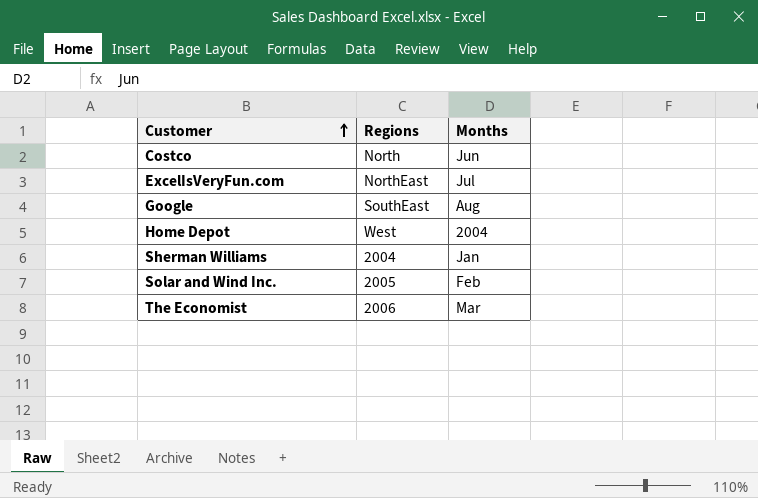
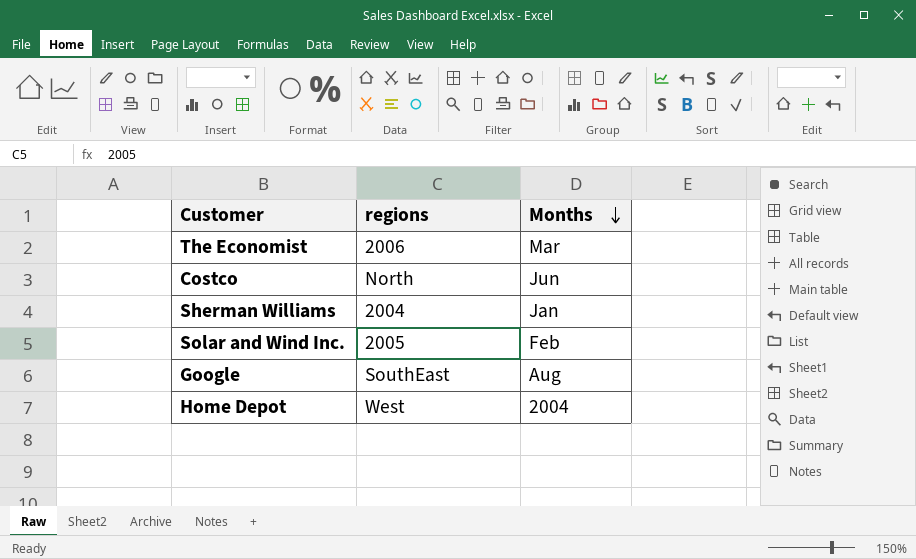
row order: Customer ascending -> Months descending
column name: Regions -> regions
row ExcelIsVeryFun.com: NorthEast | Jul -> none

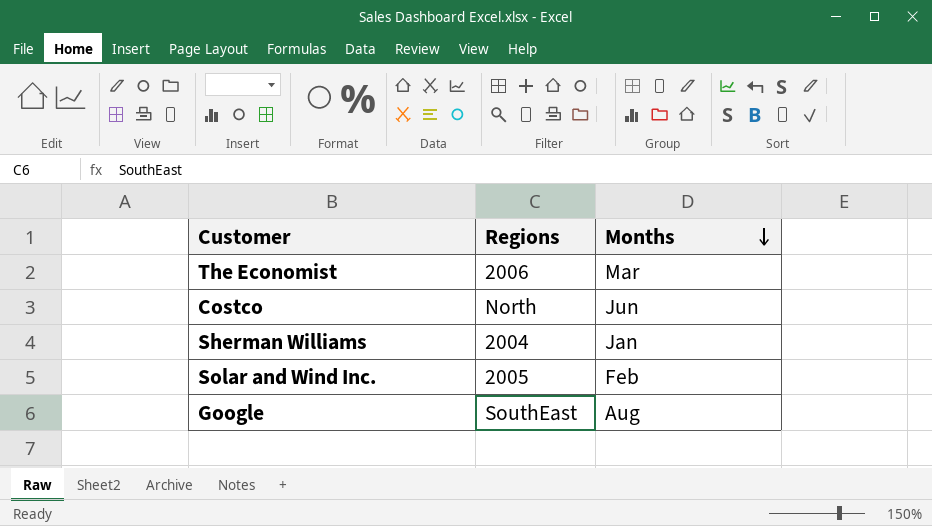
column name: regions -> Regions
row Home Depot: West | 2004 -> none

